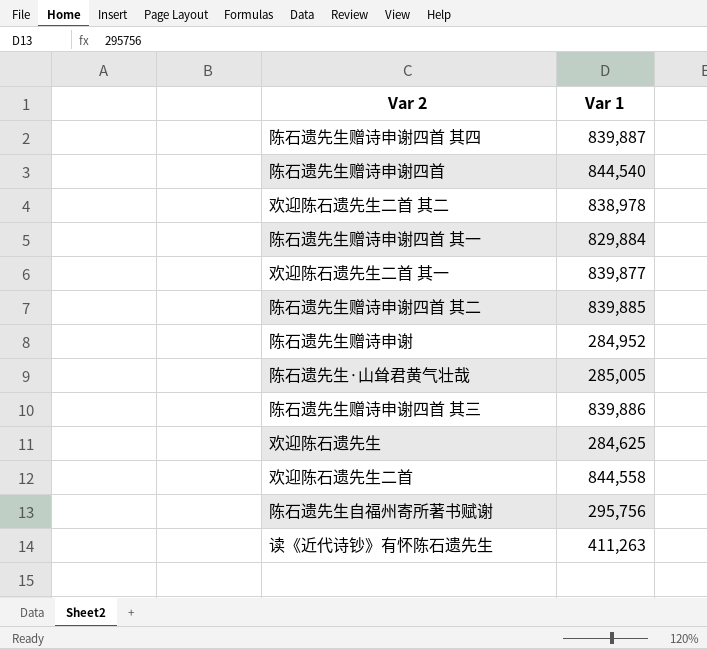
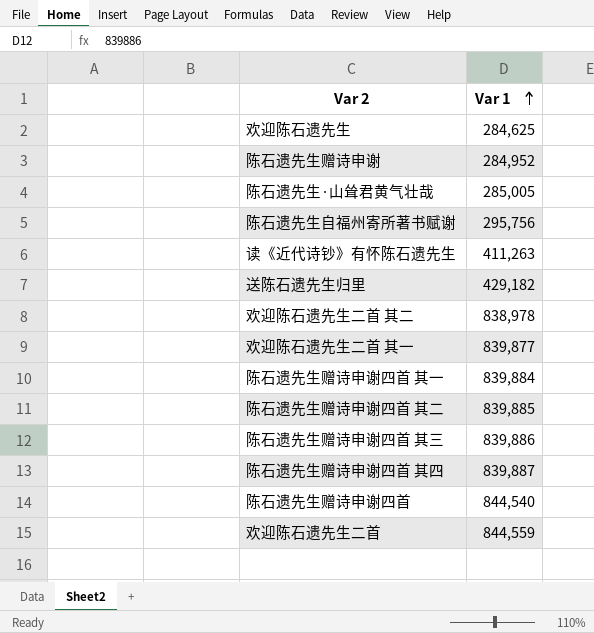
row order: none -> Var 1 ascending
row 送陈石遗先生归里: none -> 429,182
陈石遗先生赠诗申谢四首 其一 | Var 1: 829,884 -> 839,884
欢迎陈石遗先生二首 | Var 1: 844,558 -> 844,559

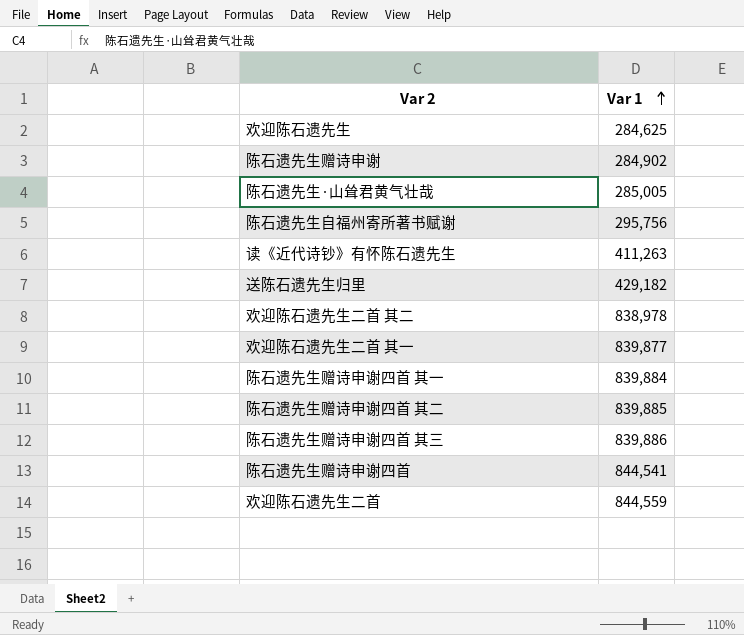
row 陈石遗先生赠诗申谢四首 其四: 839,887 -> none
陈石遗先生赠诗申谢 | Var 1: 284,952 -> 284,902
陈石遗先生赠诗申谢四首 | Var 1: 844,540 -> 844,541

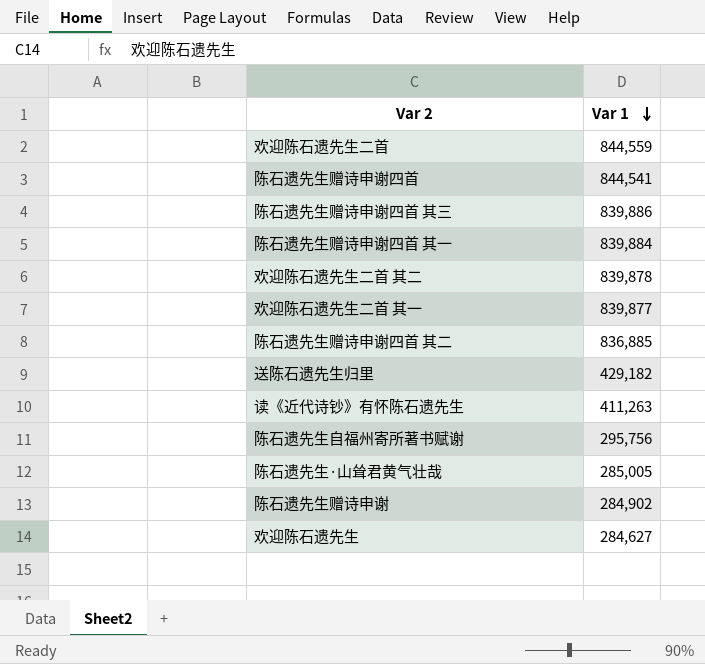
row order: Var 1 ascending -> Var 1 descending
欢迎陈石遗先生二首 其二 | Var 1: 838,978 -> 839,878
陈石遗先生赠诗申谢四首 其二 | Var 1: 839,885 -> 836,885
欢迎陈石遗先生 | Var 1: 284,625 -> 284,627

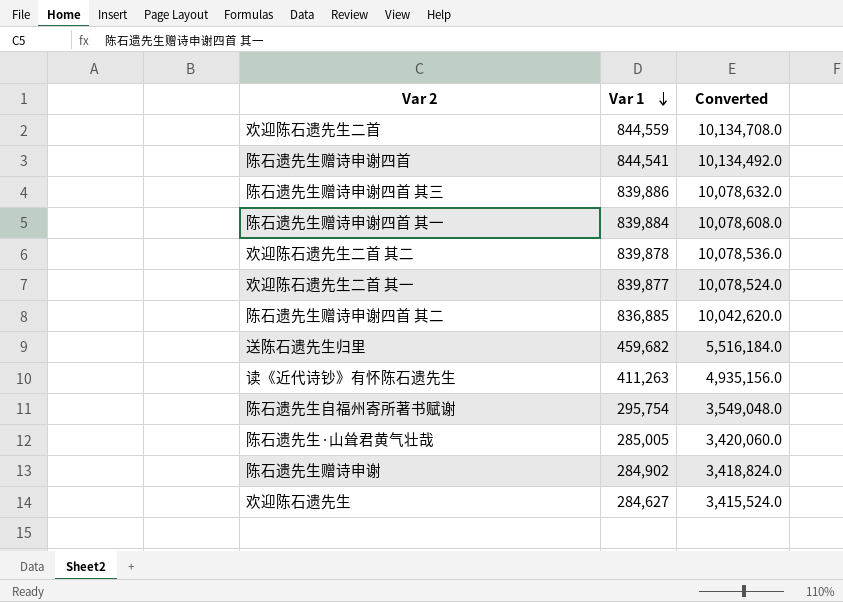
column Converted | formula: none -> [Var 1] * 12
送陈石遗先生归里 | Var 1: 429,182 -> 459,682
陈石遗先生自福州寄所著书赋谢 | Var 1: 295,756 -> 295,754

